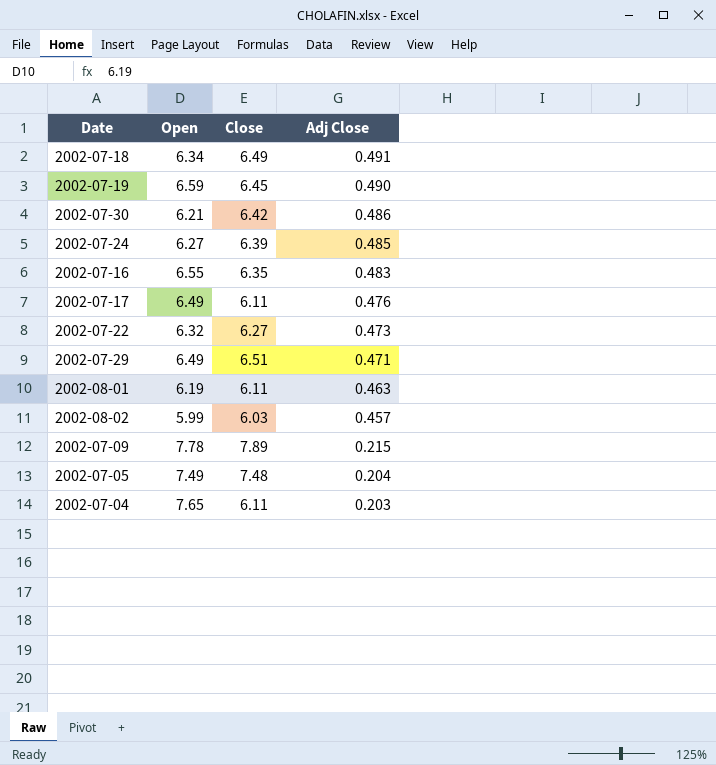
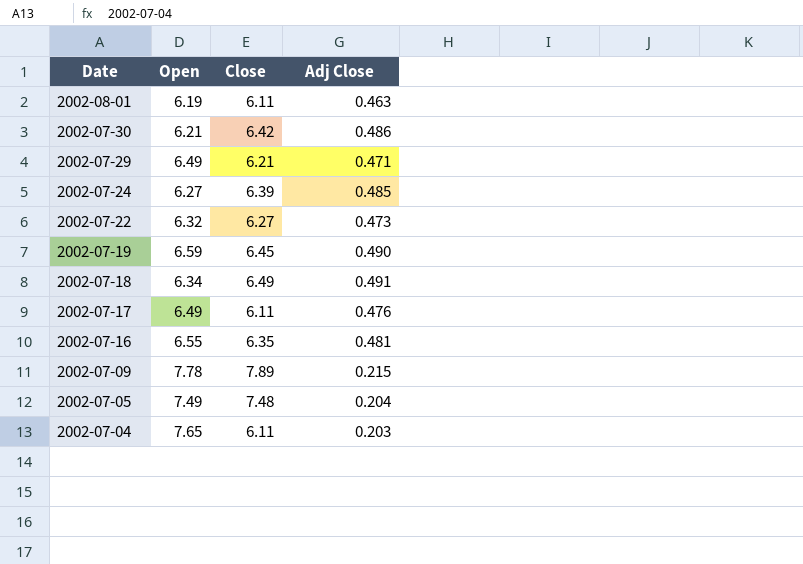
row order: Adj Close descending -> Date descending
row 2002-08-02: 5.99 | 6.03 | 0.457 -> none
2002-07-29 | Close: 6.51 -> 6.21
2002-07-16 | Adj Close: 0.483 -> 0.481

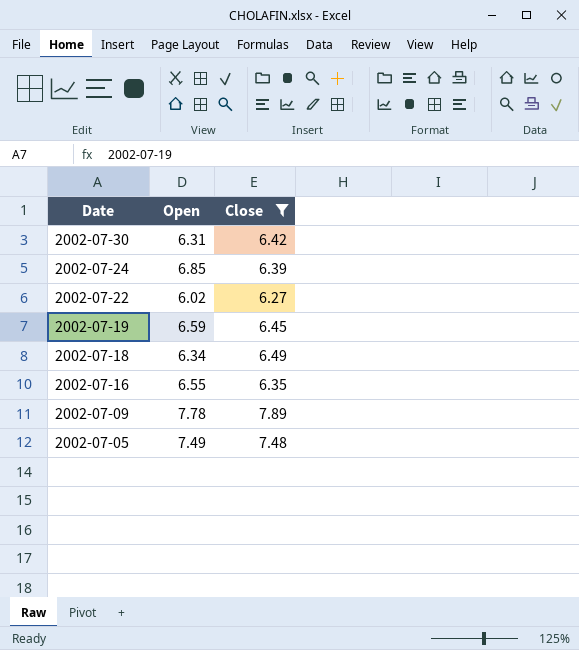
filter: none -> Close >= 6.27
column Adj Close | position: 4 -> none
2002-07-30 | Open: 6.21 -> 6.31
2002-07-24 | Open: 6.27 -> 6.85
2002-07-22 | Open: 6.32 -> 6.02

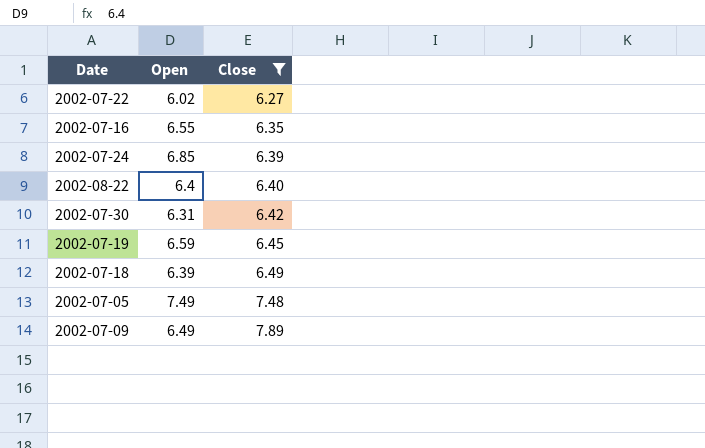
row order: Date descending -> Close ascending
row 2002-08-22: none -> 6.4 | 6.40
2002-07-18 | Open: 6.34 -> 6.39
2002-07-09 | Open: 7.78 -> 6.49

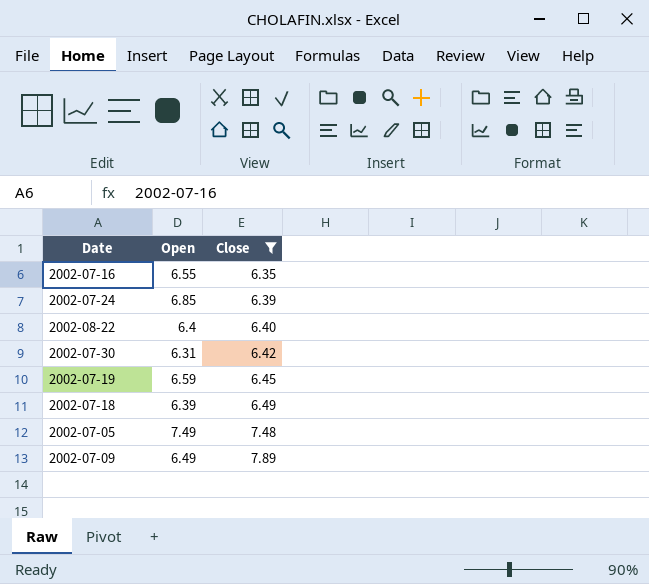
row 2002-07-22: 6.02 | 6.27 -> none

